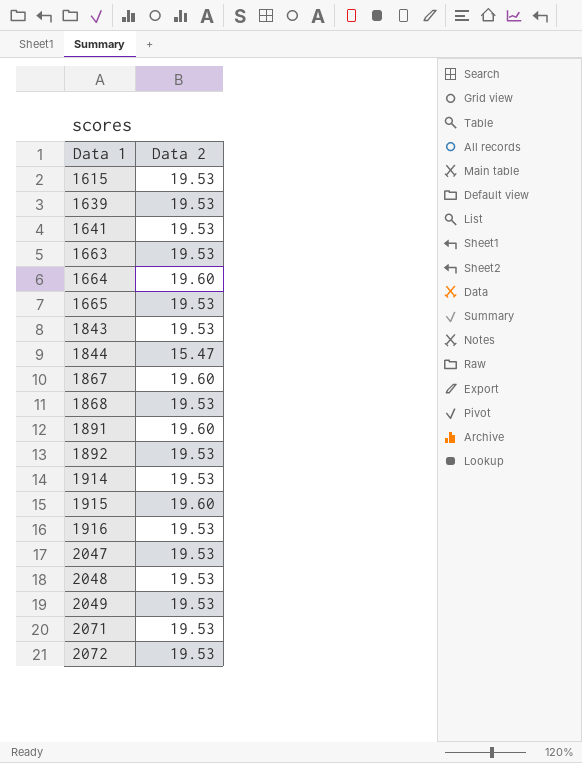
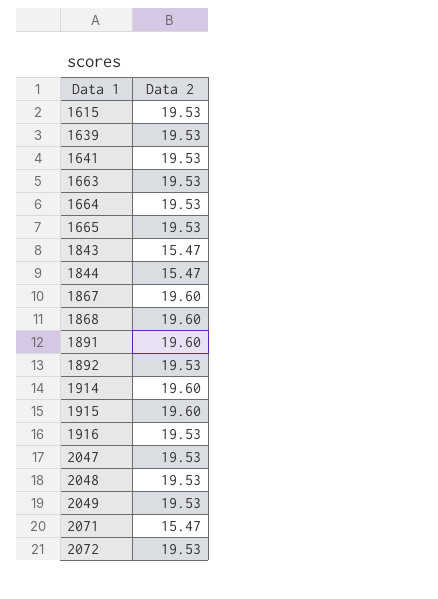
1664 | Data 2: 19.60 -> 19.53
1843 | Data 2: 19.53 -> 15.47
1868 | Data 2: 19.53 -> 19.60
1914 | Data 2: 19.53 -> 19.60
2071 | Data 2: 19.53 -> 15.47

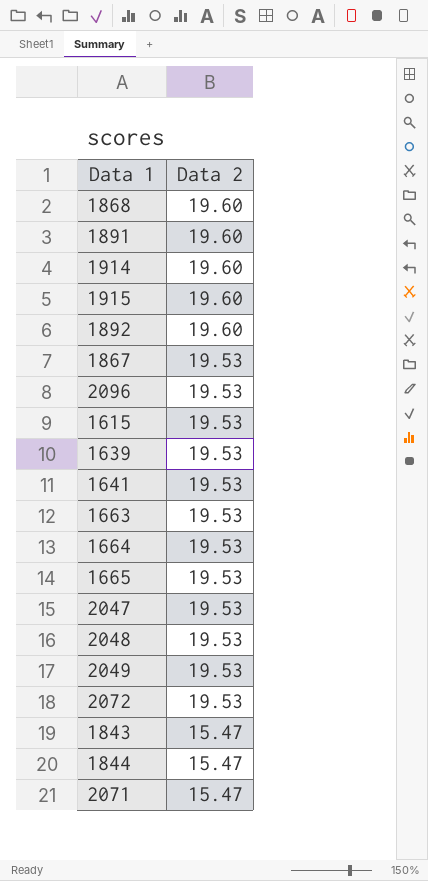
row order: Data 1 ascending -> Data 2 descending
row 1916: 19.53 -> none
1892 | Data 2: 19.53 -> 19.60
1867 | Data 2: 19.60 -> 19.53
row 2096: none -> 19.53

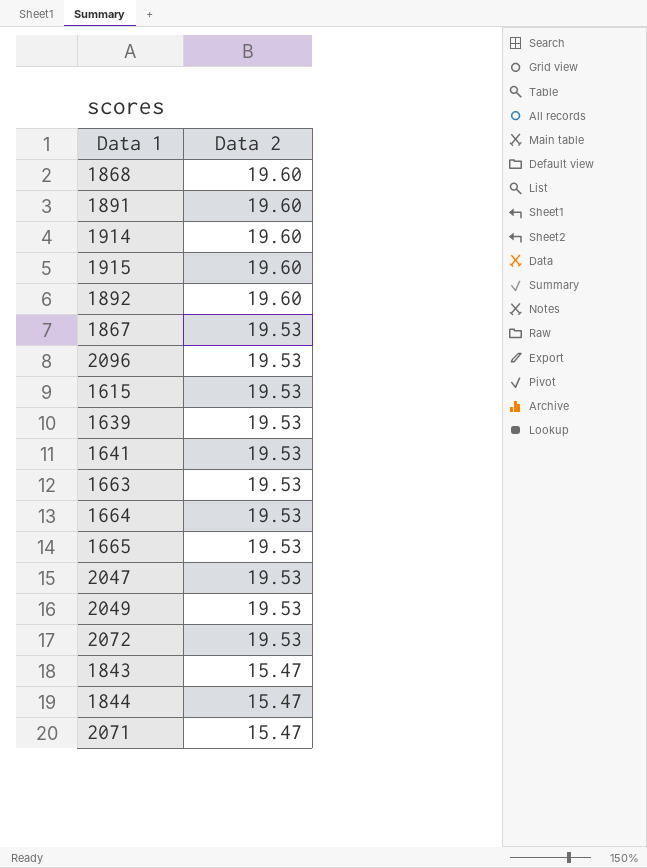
row 2048: 19.53 -> none

